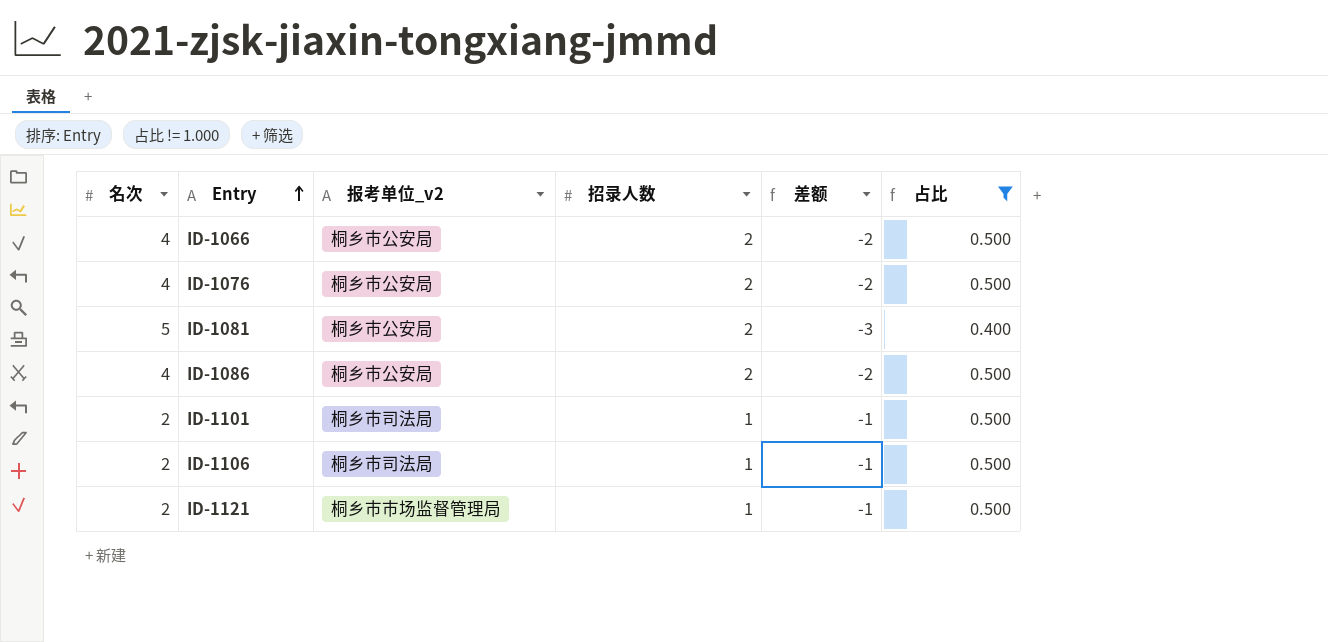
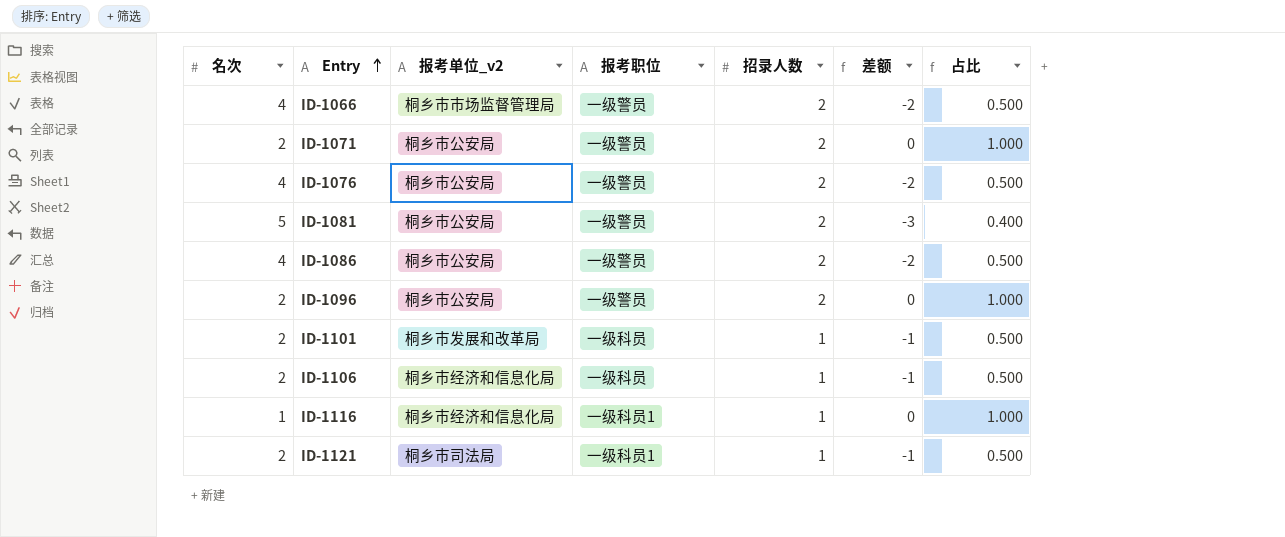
filter: 占比 != 1.000 -> none
column 报考职位 | position: none -> 4
ID-1066 | 报考单位_v2: 桐乡市公安局 -> 桐乡市市场监督管理局
ID-1101 | 报考单位_v2: 桐乡市司法局 -> 桐乡市发展和改革局
ID-1106 | 报考单位_v2: 桐乡市司法局 -> 桐乡市经济和信息化局
ID-1121 | 报考单位_v2: 桐乡市市场监督管理局 -> 桐乡市司法局

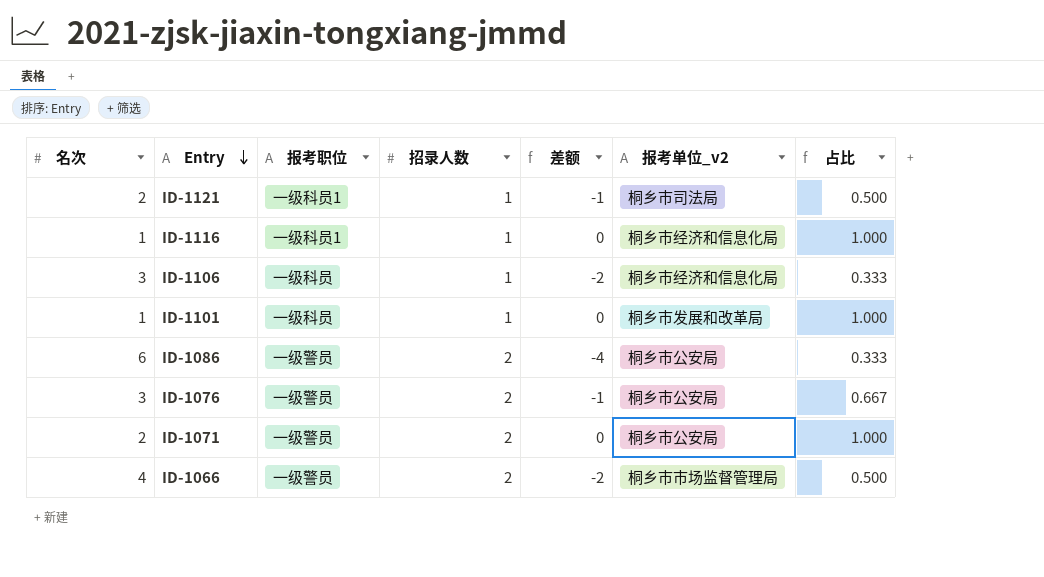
row order: Entry ascending -> Entry descending
column 报考单位_v2 | position: 3 -> 6
row ID-1081: 5 | 桐乡市公安局 | 一级警员 | 2 | -3 | 0.400 -> none
row ID-1096: 2 | 桐乡市公安局 | 一级警员 | 2 | 0 | 1.000 -> none
ID-1106 | 名次: 2 -> 3
ID-1106 | 差额: -1 -> -2
ID-1106 | 占比: 0.500 -> 0.333
ID-1101 | 名次: 2 -> 1
ID-1101 | 差额: -1 -> 0
ID-1101 | 占比: 0.500 -> 1.000
ID-1086 | 名次: 4 -> 6
ID-1086 | 差额: -2 -> -4
ID-1086 | 占比: 0.500 -> 0.333
ID-1076 | 名次: 4 -> 3
ID-1076 | 差额: -2 -> -1
ID-1076 | 占比: 0.500 -> 0.667

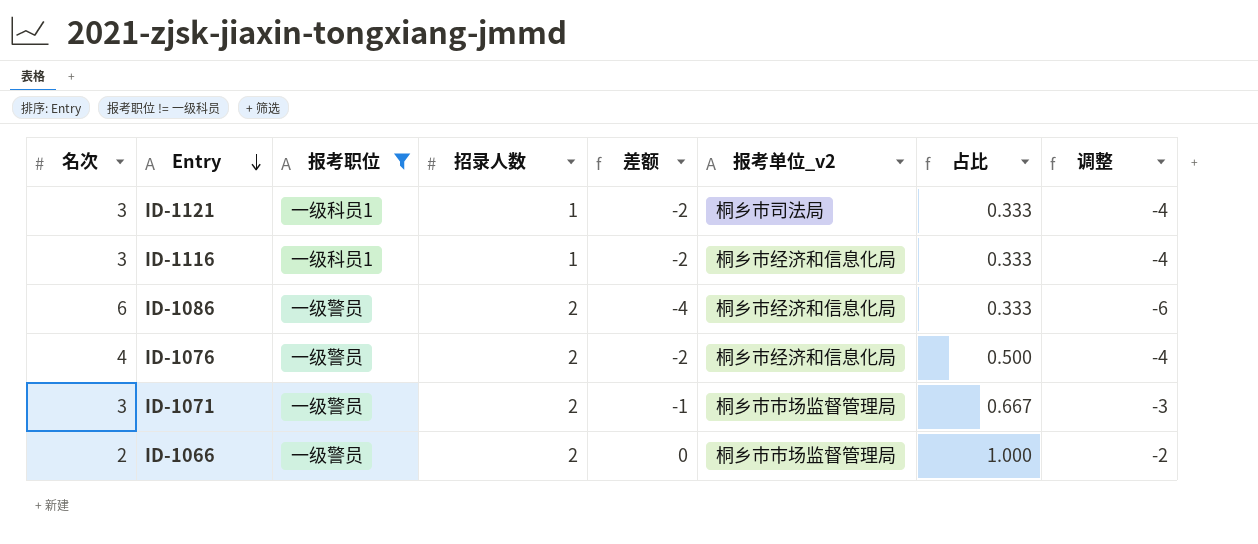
filter: none -> 报考职位 != 一级科员
column 调整 | formula: none -> [差额] - 2
ID-1121 | 名次: 2 -> 3
ID-1121 | 差额: -1 -> -2
ID-1121 | 占比: 0.500 -> 0.333
ID-1116 | 名次: 1 -> 3
ID-1116 | 差额: 0 -> -2
ID-1116 | 占比: 1.000 -> 0.333
ID-1086 | 报考单位_v2: 桐乡市公安局 -> 桐乡市经济和信息化局
ID-1076 | 名次: 3 -> 4
ID-1076 | 差额: -1 -> -2
ID-1076 | 报考单位_v2: 桐乡市公安局 -> 桐乡市经济和信息化局
ID-1076 | 占比: 0.667 -> 0.500
ID-1071 | 名次: 2 -> 3
ID-1071 | 差额: 0 -> -1
ID-1071 | 报考单位_v2: 桐乡市公安局 -> 桐乡市市场监督管理局
ID-1071 | 占比: 1.000 -> 0.667
ID-1066 | 名次: 4 -> 2
ID-1066 | 差额: -2 -> 0
ID-1066 | 占比: 0.500 -> 1.000

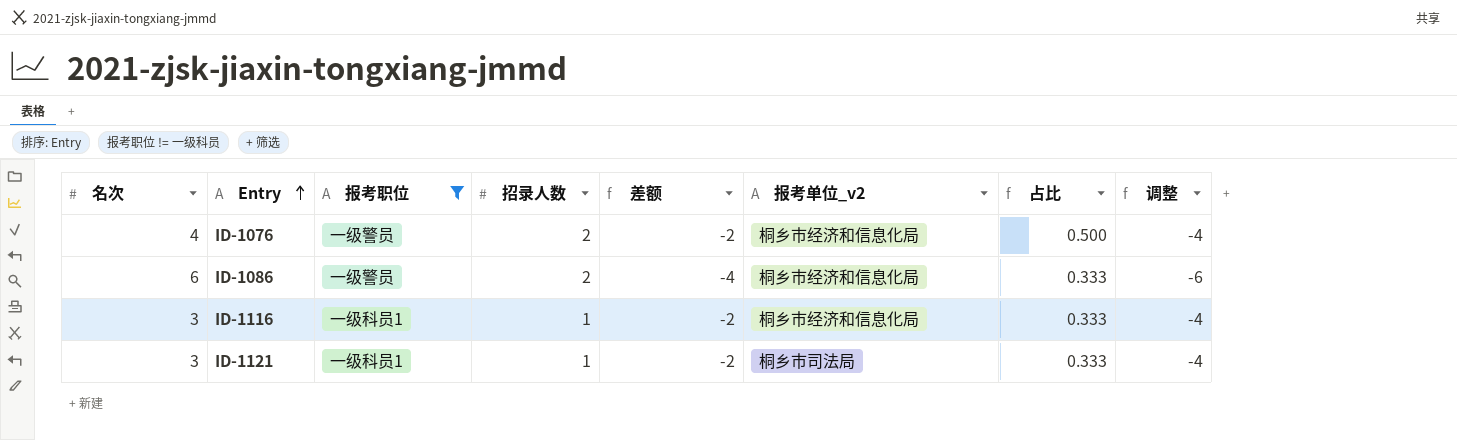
row order: Entry descending -> Entry ascending
row ID-1071: 3 | 一级警员 | 2 | -1 | 桐乡市市场监督管理局 | 0.667 | -3 -> none
row ID-1066: 2 | 一级警员 | 2 | 0 | 桐乡市市场监督管理局 | 1.000 | -2 -> none

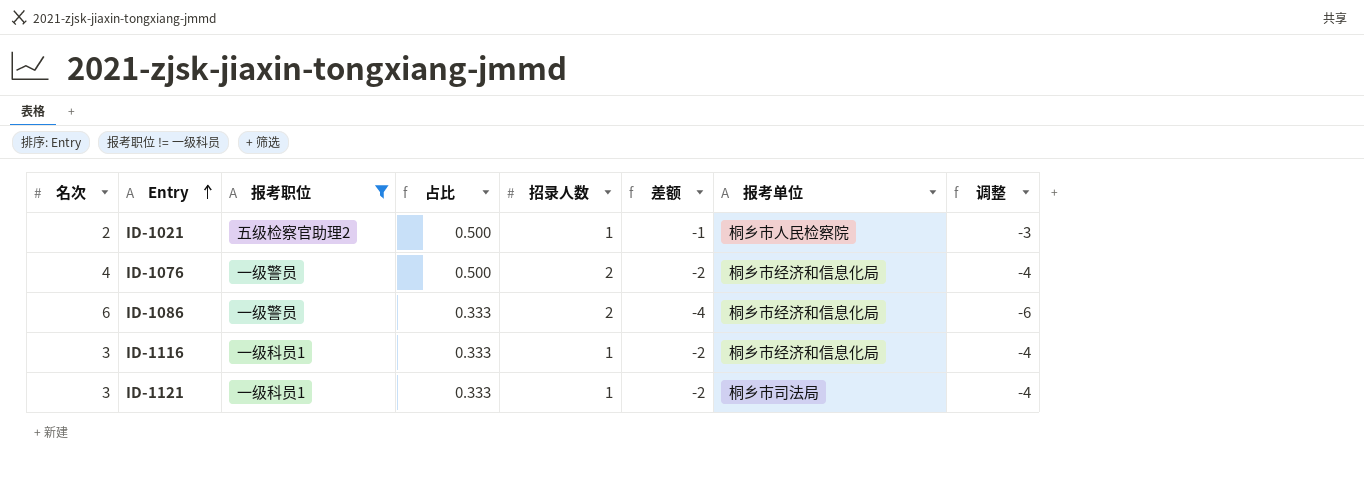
column 占比 | position: 7 -> 4
column name: 报考单位_v2 -> 报考单位
row ID-1021: none -> 2 | 五级检察官助理2 | 0.500 | 1 | -1 | 桐乡市人民检察院 | -3

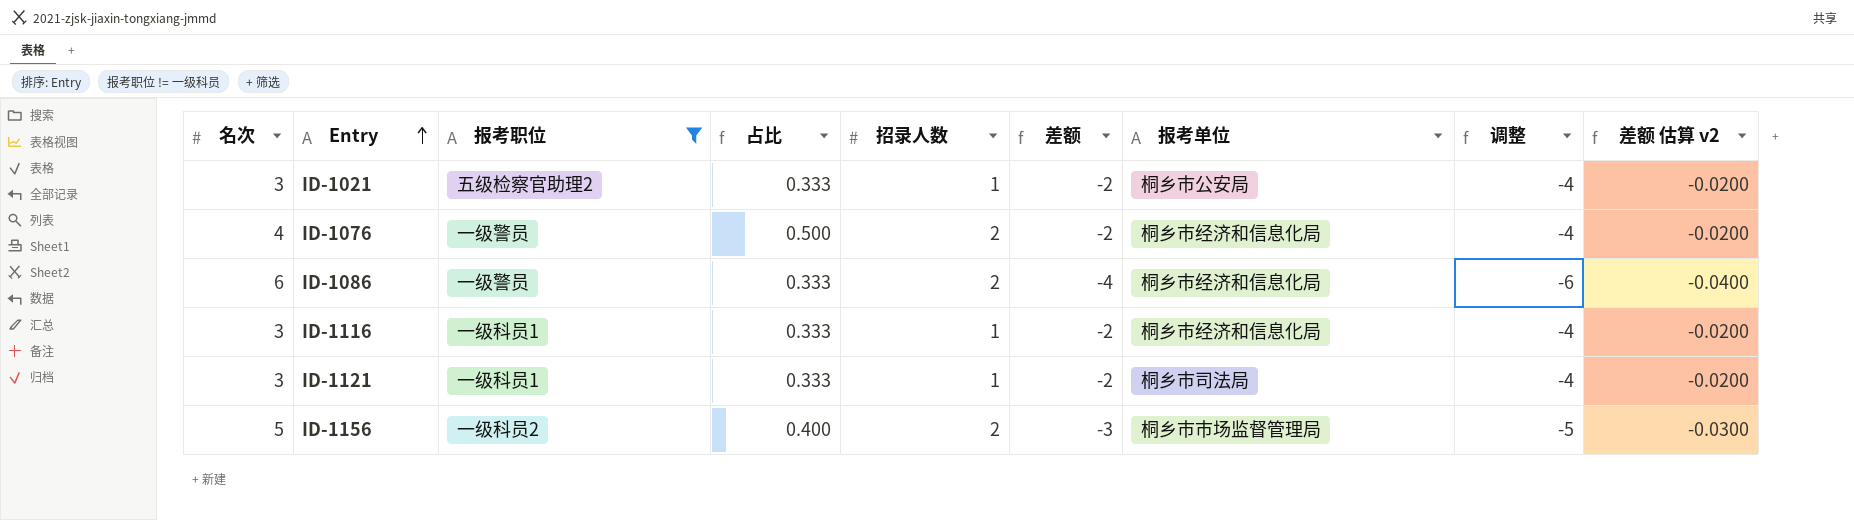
column 差额 估算 v2 | formula: none -> [差额] * 0.01
ID-1021 | 名次: 2 -> 3
ID-1021 | 占比: 0.500 -> 0.333
ID-1021 | 差额: -1 -> -2
ID-1021 | 报考单位: 桐乡市人民检察院 -> 桐乡市公安局
ID-1021 | 调整: -3 -> -4
row ID-1156: none -> 5 | 一级科员2 | 0.400 | 2 | -3 | 桐乡市市场监督管理局 | -5 | -0.0300

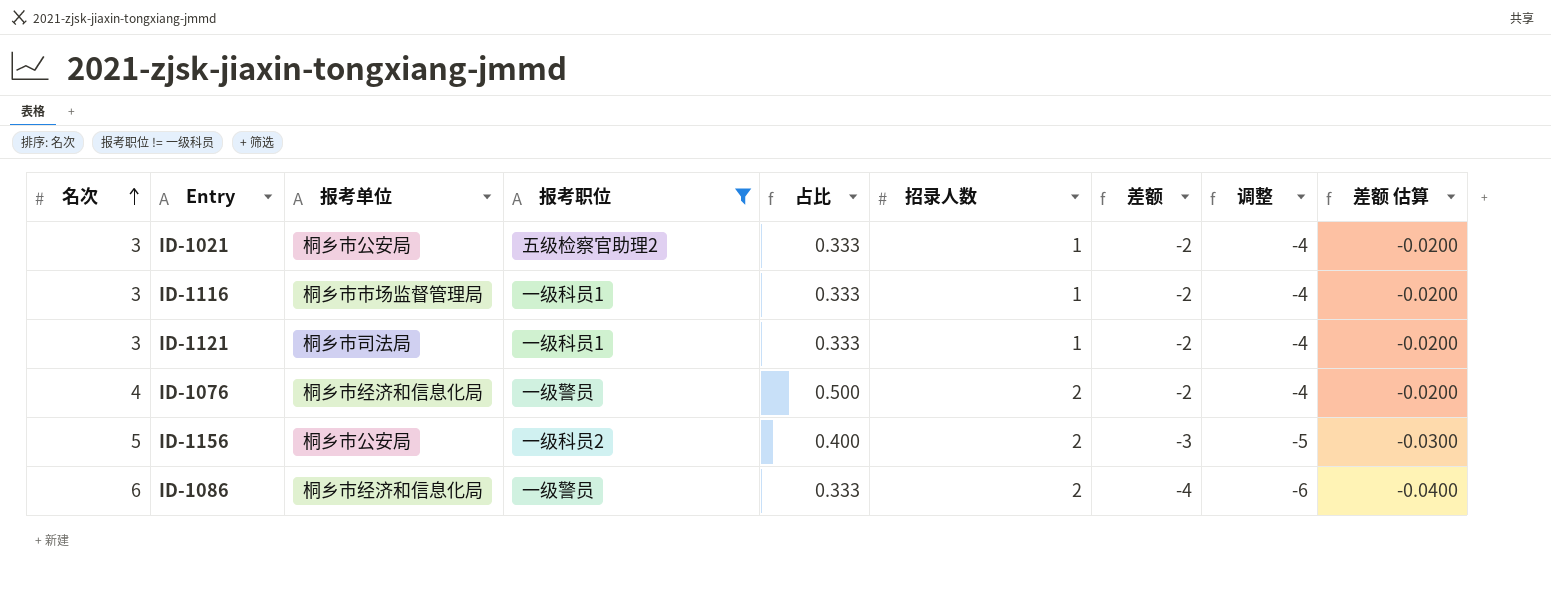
row order: Entry ascending -> 名次 ascending
column 报考单位 | position: 7 -> 3
column name: 差额 估算 v2 -> 差额 估算
ID-1116 | 报考单位: 桐乡市经济和信息化局 -> 桐乡市市场监督管理局
ID-1156 | 报考单位: 桐乡市市场监督管理局 -> 桐乡市公安局

